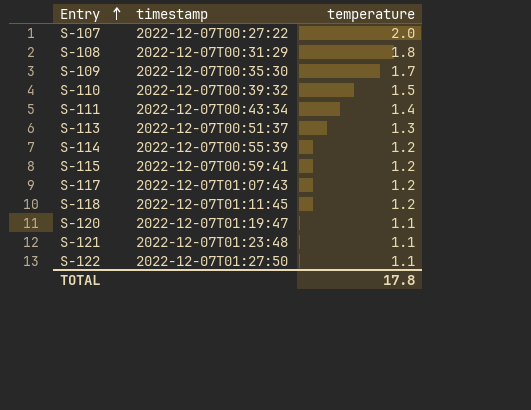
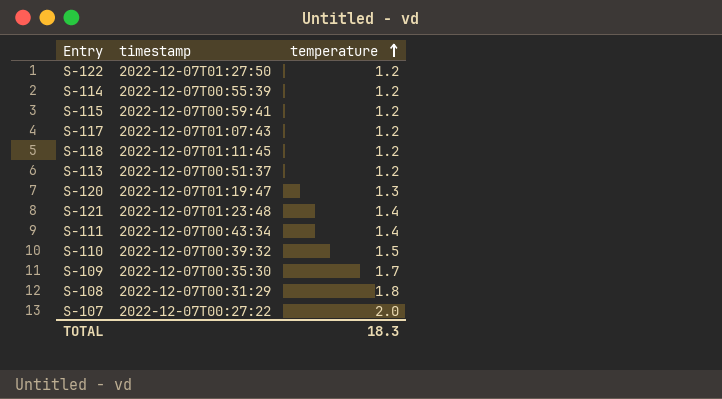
row order: Entry ascending -> temperature ascending
S-122 | temperature: 1.1 -> 1.2
S-113 | temperature: 1.3 -> 1.2
S-120 | temperature: 1.1 -> 1.3
S-121 | temperature: 1.1 -> 1.4
TOTAL | temperature: 17.8 -> 18.3

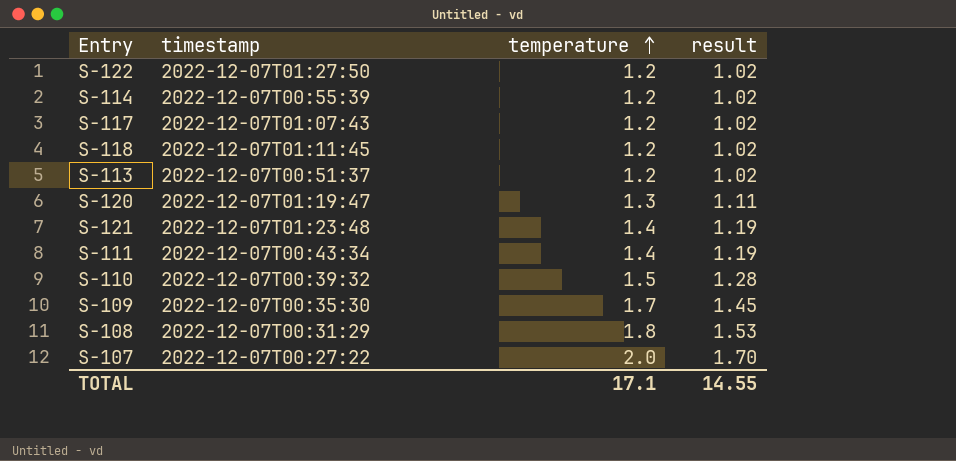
column result | formula: none -> [temperature] * 0.85
row S-115: 2022-12-07T00:59:41 | 1.2 -> none
TOTAL | temperature: 18.3 -> 17.1

